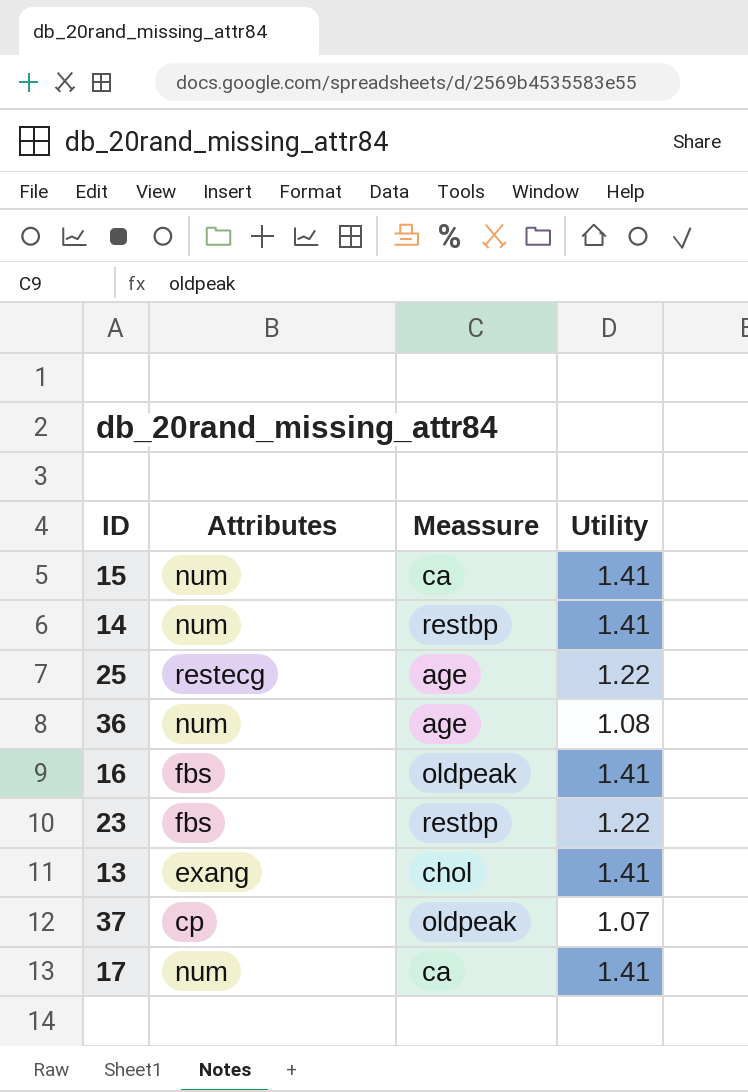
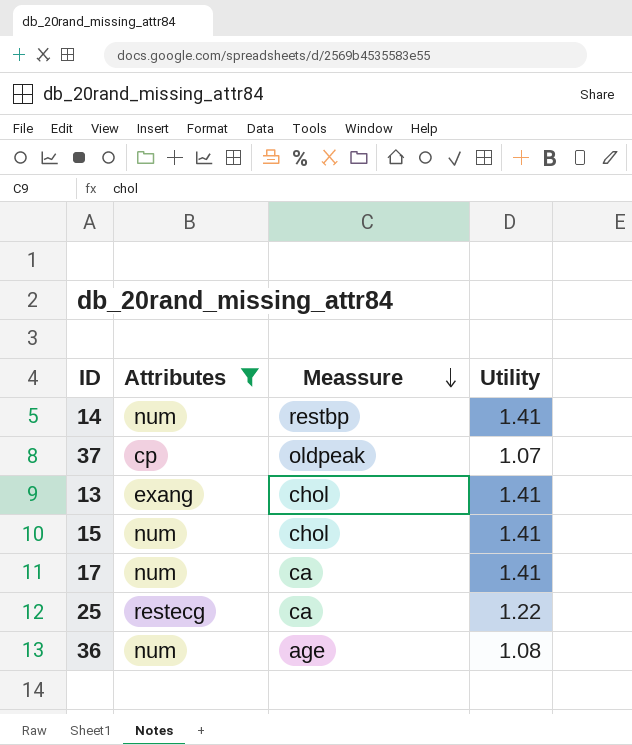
filter: none -> Attributes != fbs
row order: none -> Meassure descending
15 | Meassure: ca -> chol
25 | Meassure: age -> ca

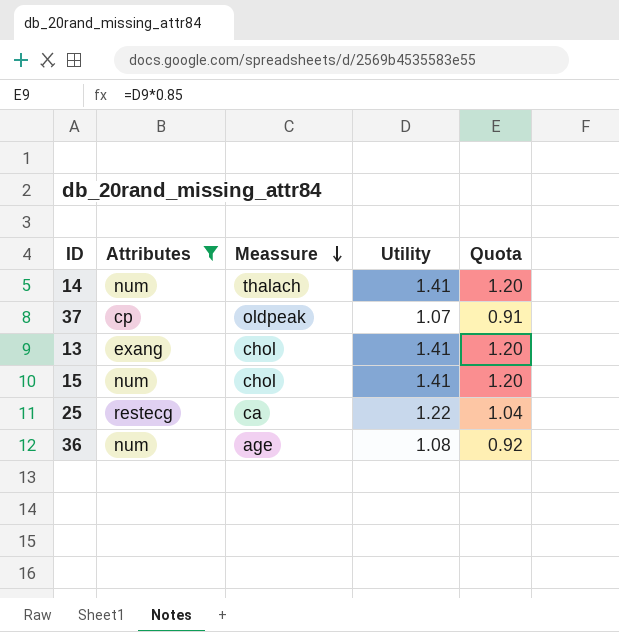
column Quota | formula: none -> [Utility] * 0.85
row 17: num | ca | 1.41 -> none
14 | Meassure: restbp -> thalach

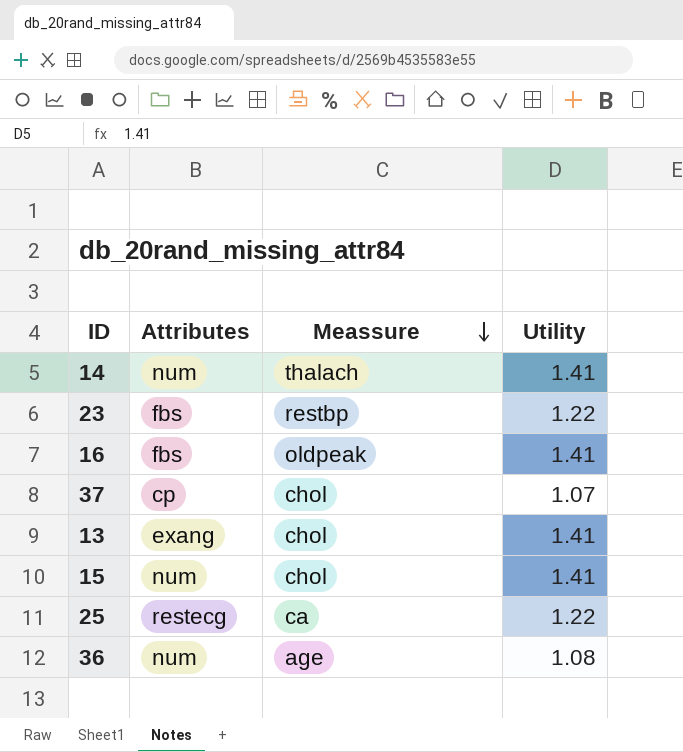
filter: Attributes != fbs -> none
column Quota | formula: [Utility] * 0.85 -> none
37 | Meassure: oldpeak -> chol

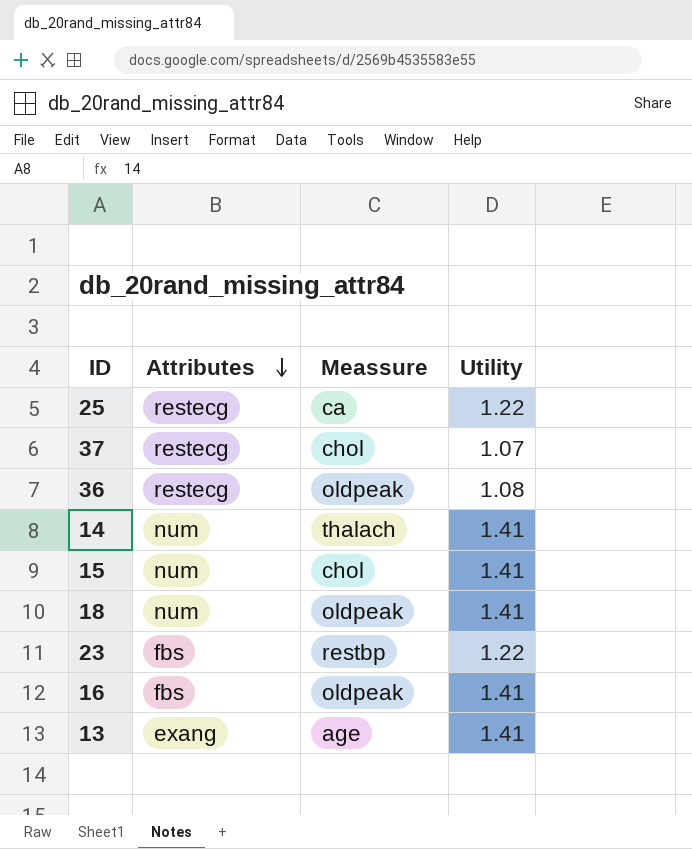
row order: Meassure descending -> Attributes descending
37 | Attributes: cp -> restecg
36 | Attributes: num -> restecg
36 | Meassure: age -> oldpeak
row 18: none -> num | oldpeak | 1.41
13 | Meassure: chol -> age

